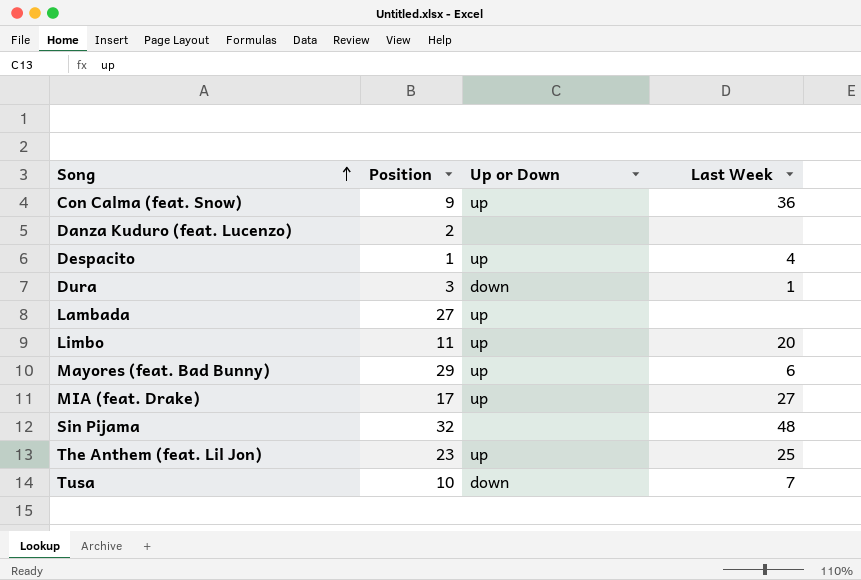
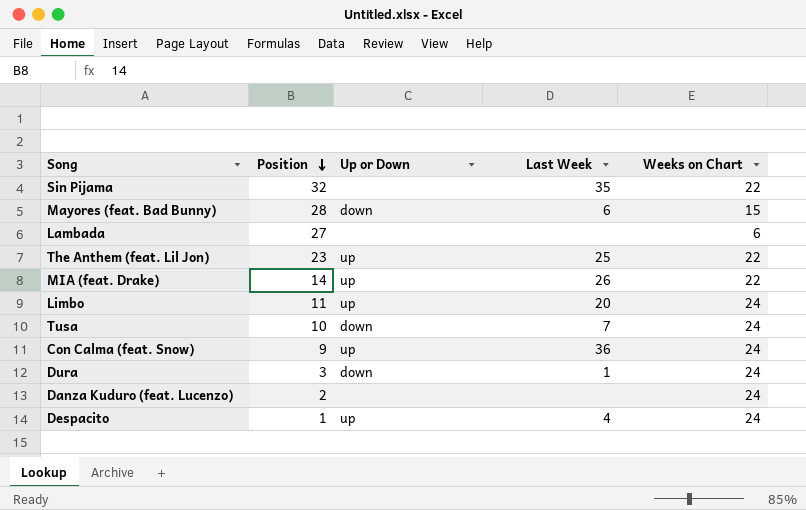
row order: Song ascending -> Position descending
column Weeks on Chart | position: none -> 5
Sin Pijama | Last Week: 48 -> 35
Mayores (feat. Bad Bunny) | Position: 29 -> 28
Mayores (feat. Bad Bunny) | Up or Down: up -> down
Lambada | Up or Down: up -> none
MIA (feat. Drake) | Position: 17 -> 14
MIA (feat. Drake) | Last Week: 27 -> 26

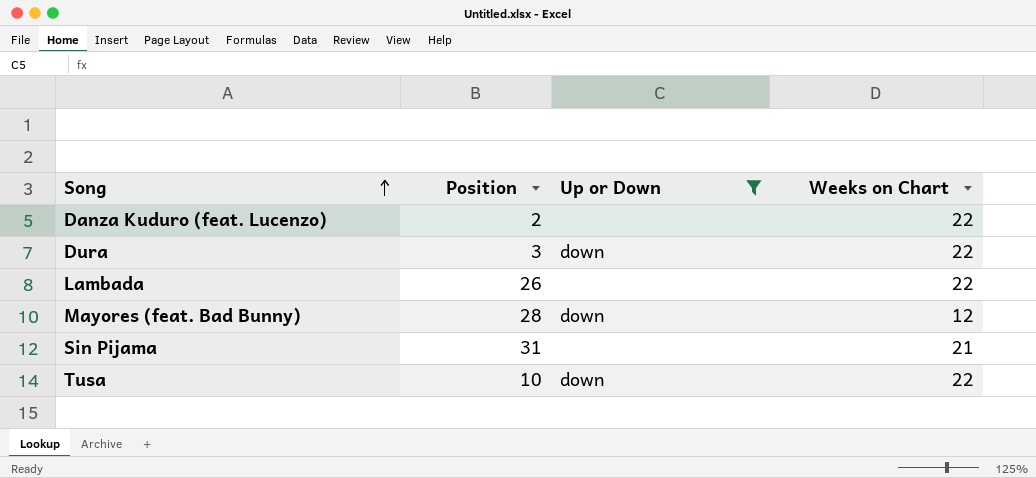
filter: none -> Up or Down != up
row order: Position descending -> Song ascending
column Last Week | position: 4 -> none
Danza Kuduro (feat. Lucenzo) | Weeks on Chart: 24 -> 22
Dura | Weeks on Chart: 24 -> 22
Lambada | Position: 27 -> 26
Lambada | Weeks on Chart: 6 -> 22
Mayores (feat. Bad Bunny) | Weeks on Chart: 15 -> 12
Sin Pijama | Position: 32 -> 31
Sin Pijama | Weeks on Chart: 22 -> 21
Tusa | Weeks on Chart: 24 -> 22

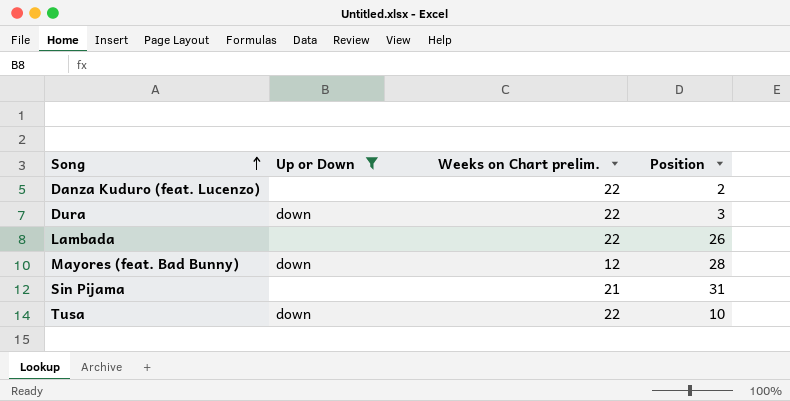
column name: Weeks on Chart -> Weeks on Chart prelim.
column Position | position: 2 -> 4

